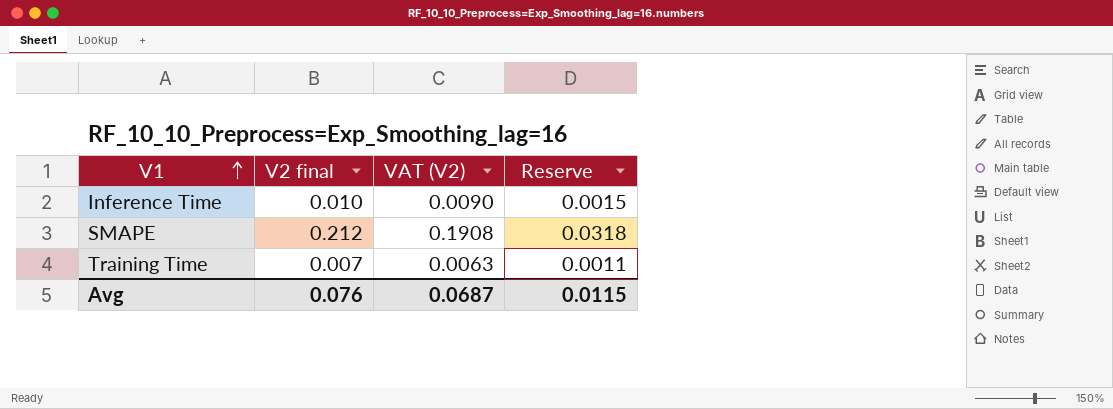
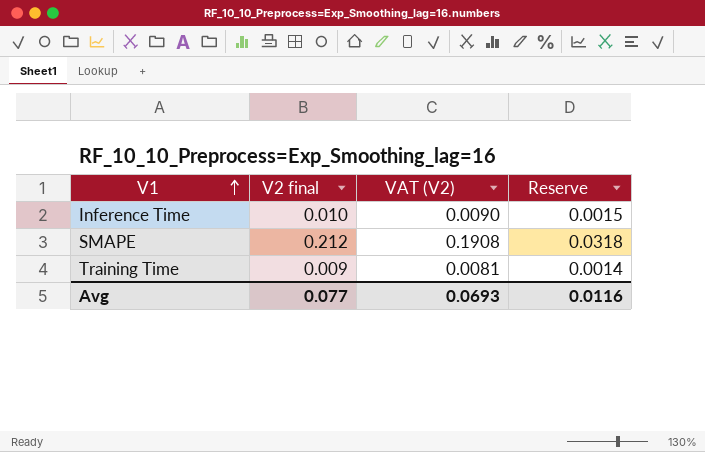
Training Time | V2 final: 0.007 -> 0.009
Training Time | VAT (V2): 0.0063 -> 0.0081
Training Time | Reserve: 0.0011 -> 0.0014
Avg | V2 final: 0.076 -> 0.077
Avg | VAT (V2): 0.0687 -> 0.0693
Avg | Reserve: 0.0115 -> 0.0116

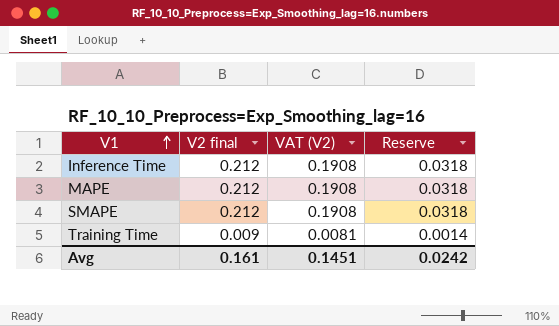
Inference Time | V2 final: 0.010 -> 0.212
Inference Time | VAT (V2): 0.0090 -> 0.1908
Inference Time | Reserve: 0.0015 -> 0.0318
row MAPE: none -> 0.212 | 0.1908 | 0.0318
Avg | V2 final: 0.077 -> 0.161
Avg | VAT (V2): 0.0693 -> 0.1451
Avg | Reserve: 0.0116 -> 0.0242

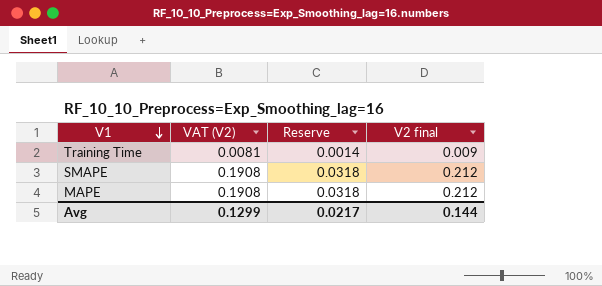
row order: V1 ascending -> V1 descending
column V2 final | position: 2 -> 4
row Inference Time: 0.212 | 0.1908 | 0.0318 -> none
Avg | VAT (V2): 0.1451 -> 0.1299
Avg | Reserve: 0.0242 -> 0.0217
Avg | V2 final: 0.161 -> 0.144

